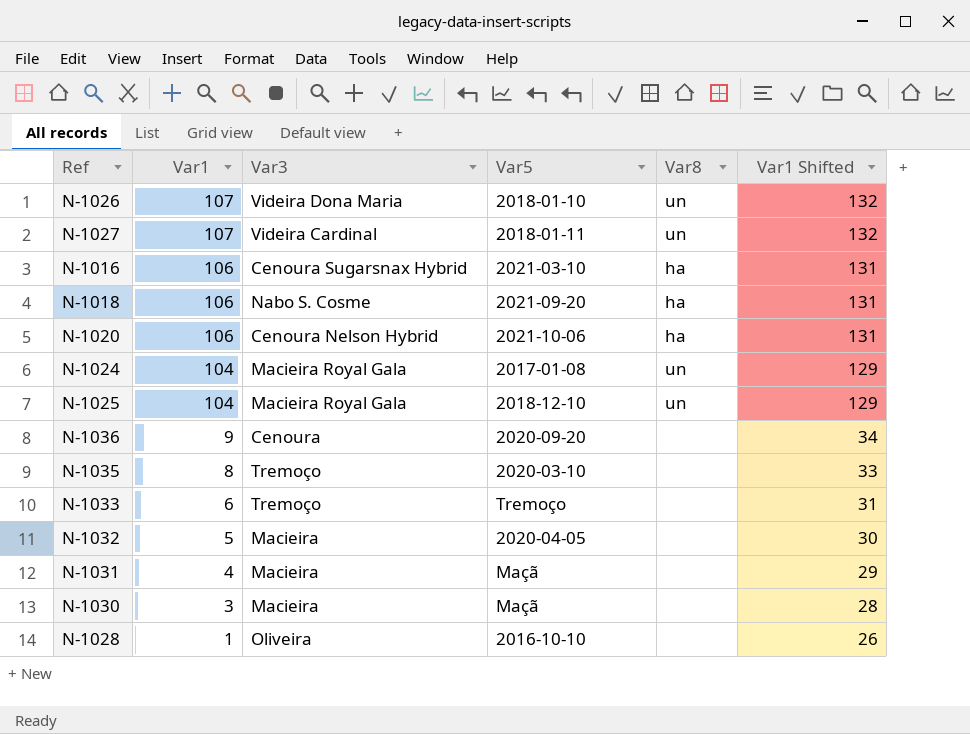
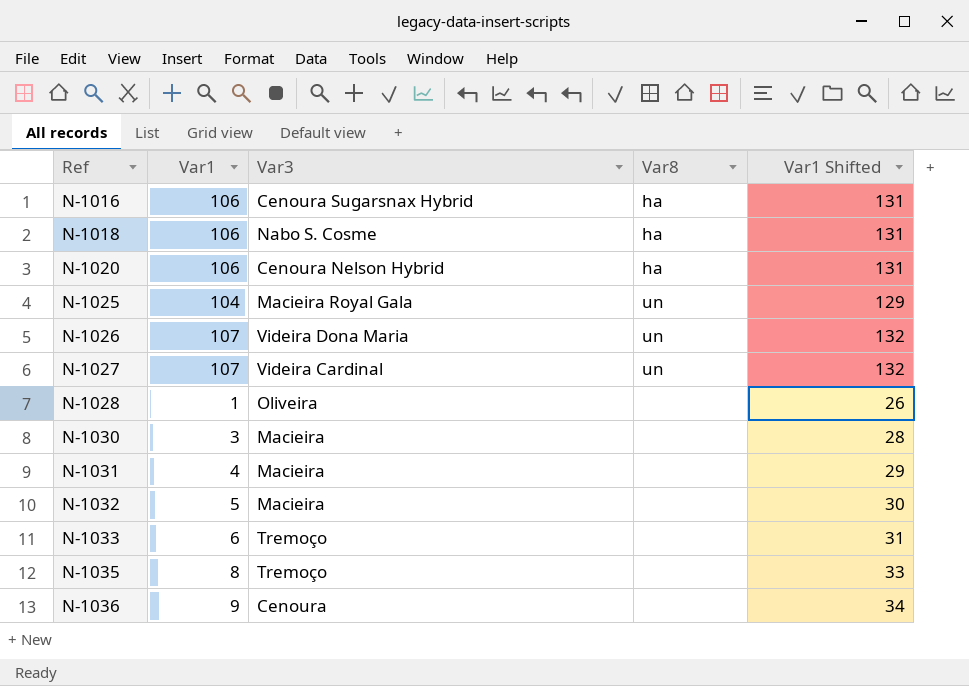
row order: Var1 descending -> Ref ascending
column Var5 | position: 4 -> none
row N-1024: 104 | Macieira Royal Gala | 2017-01-08 | un | 129 -> none

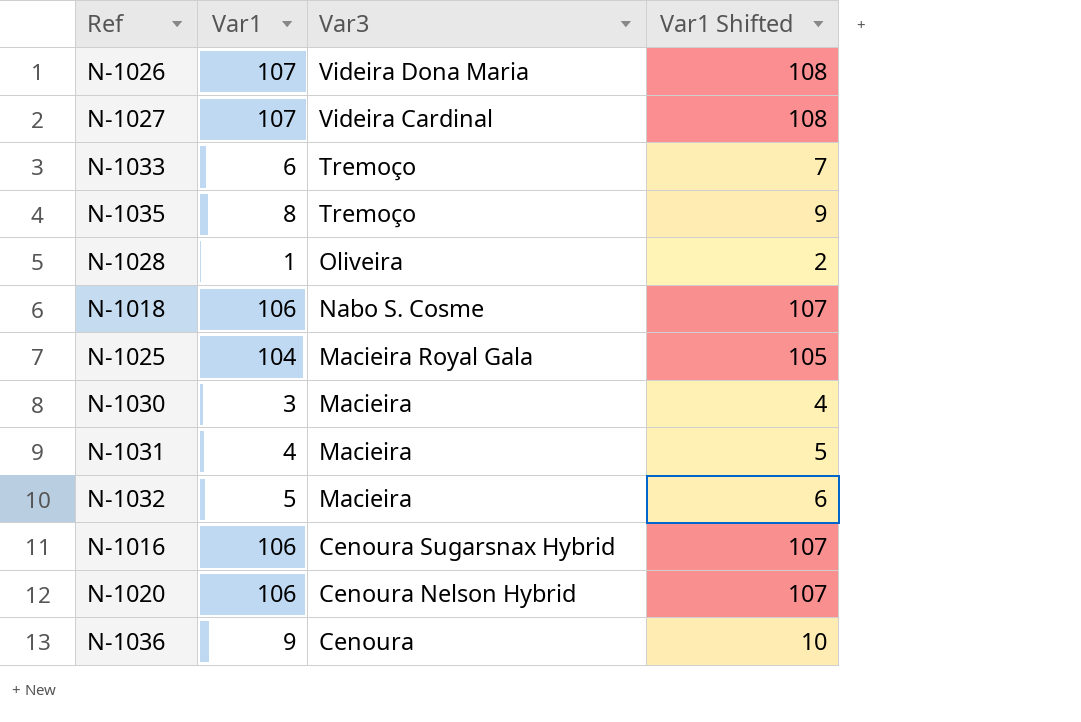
row order: Ref ascending -> Var3 descending
column Var8 | position: 4 -> none
column Var1 Shifted | formula: [Var1] + 25 -> [Var1] + 1

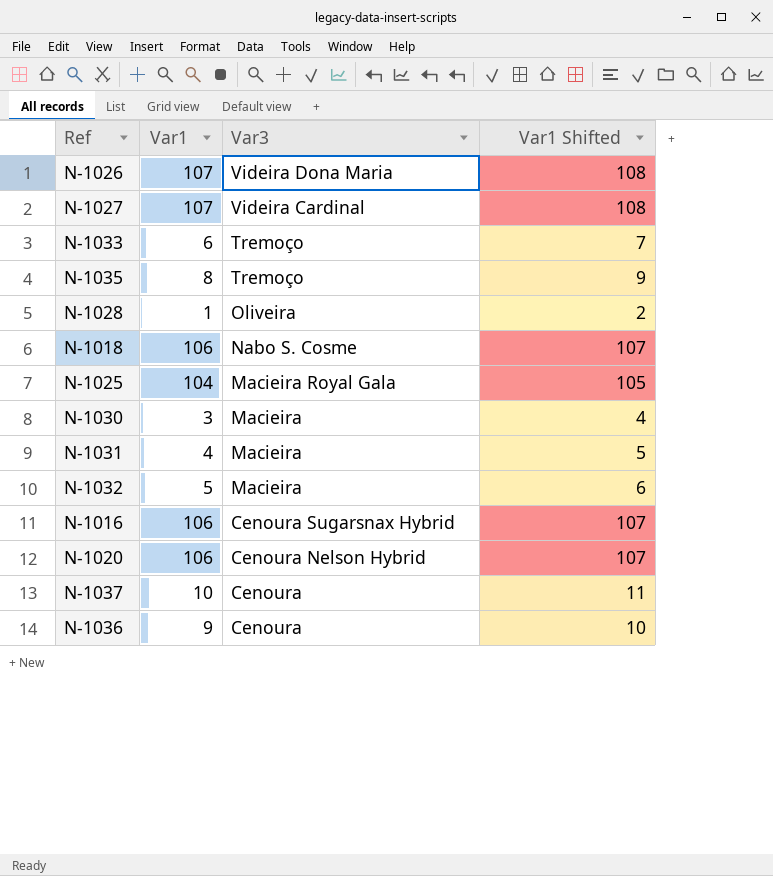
row N-1037: none -> 10 | Cenoura | 11

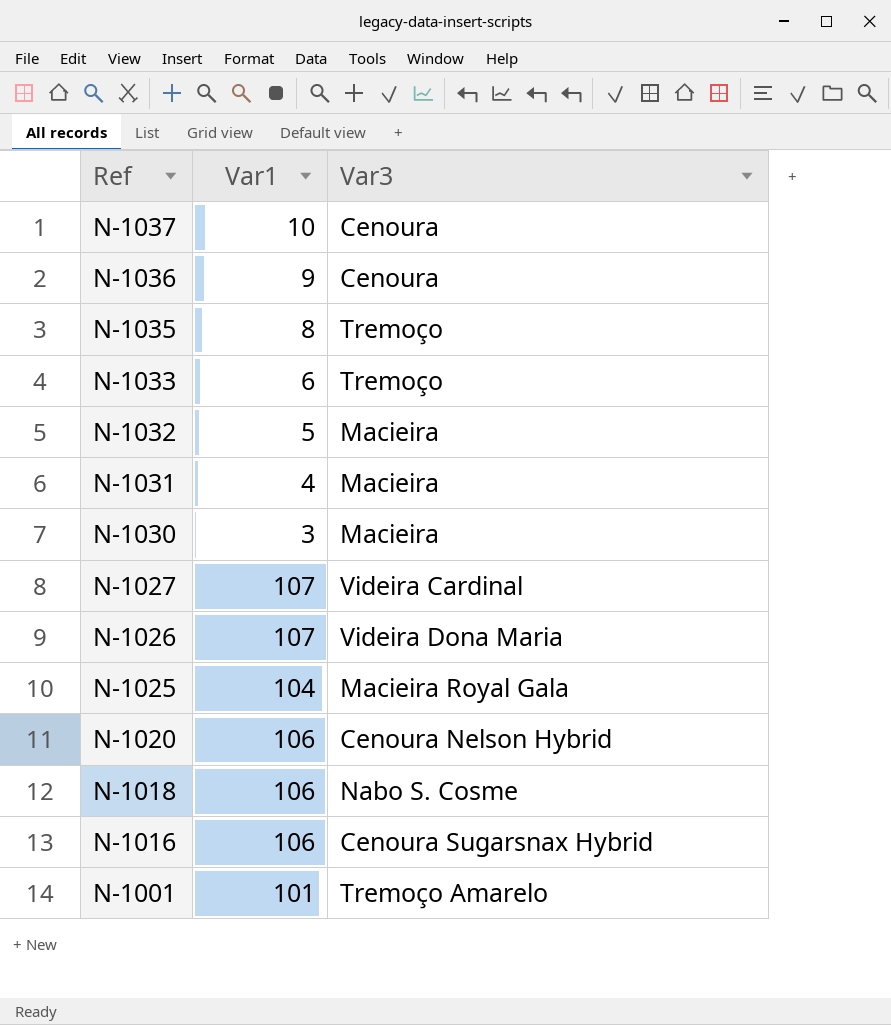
row order: Var3 descending -> Ref descending
column Var1 Shifted | formula: [Var1] + 1 -> none
row N-1028: 1 | Oliveira | 2 -> none
row N-1001: none -> 101 | Tremoço Amarelo

